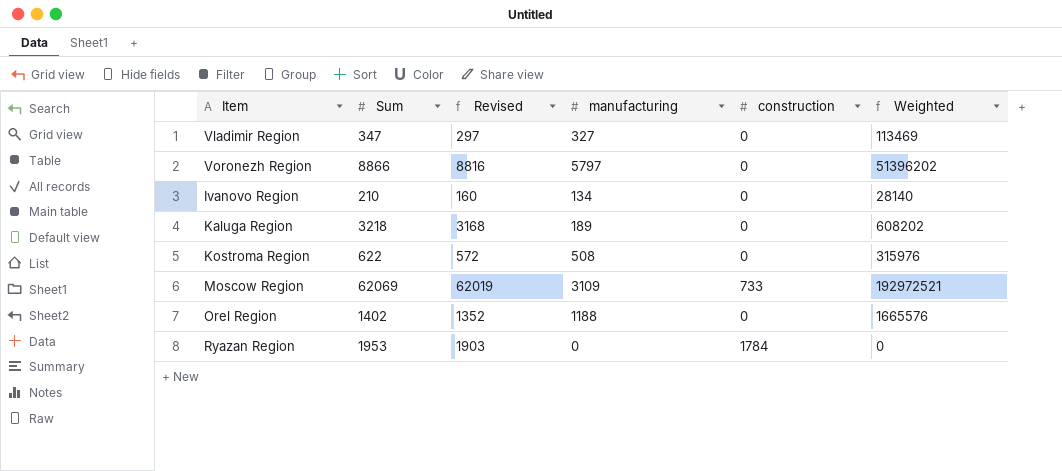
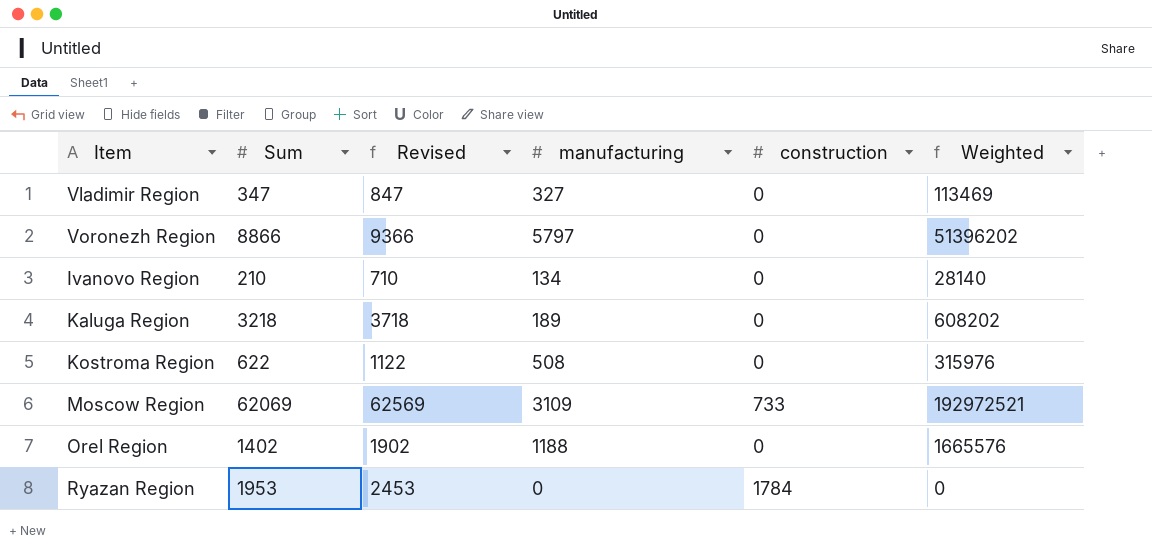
column Revised | formula: [Sum] - 50 -> [Sum] + 500

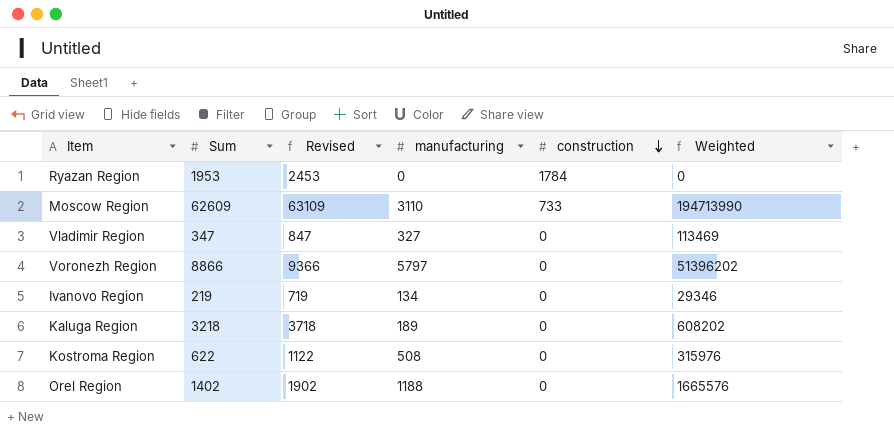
row order: none -> construction descending
Moscow Region | Sum: 62069 -> 62609
Moscow Region | Revised: 62569 -> 63109
Moscow Region | manufacturing: 3109 -> 3110
Moscow Region | Weighted: 192972521 -> 194713990
Ivanovo Region | Sum: 210 -> 219
Ivanovo Region | Revised: 710 -> 719
Ivanovo Region | Weighted: 28140 -> 29346

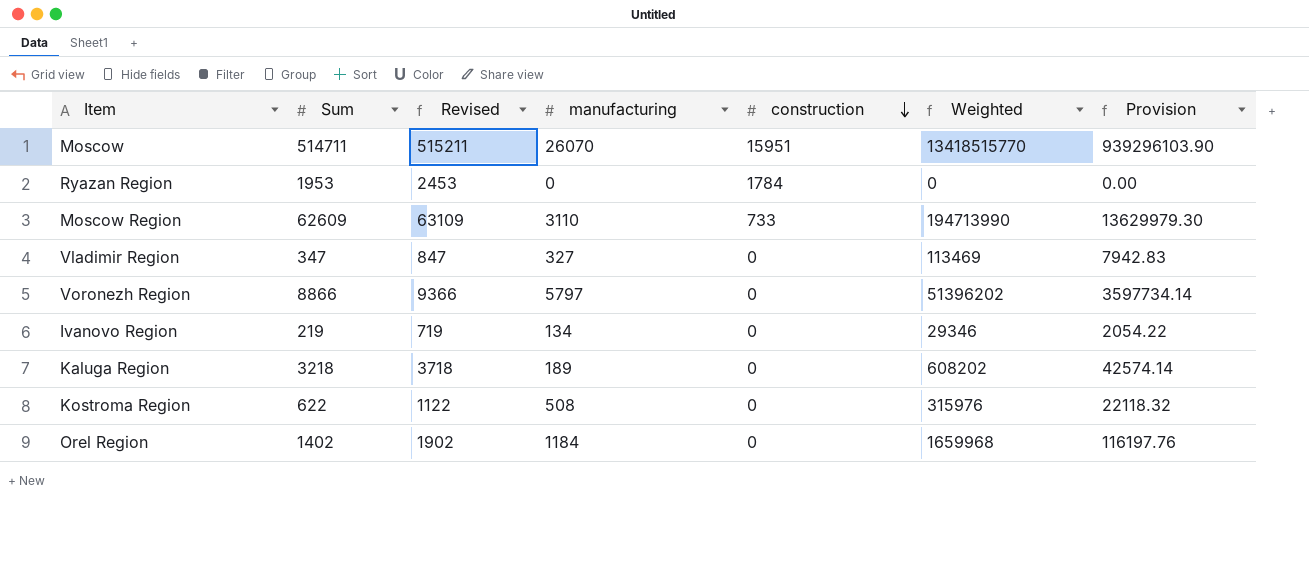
column Provision | formula: none -> [Weighted] * 0.07
row Moscow: none -> 514711 | 515211 | 26070 | 15951 | 13418515770 | 939296103.90
Orel Region | manufacturing: 1188 -> 1184
Orel Region | Weighted: 1665576 -> 1659968

